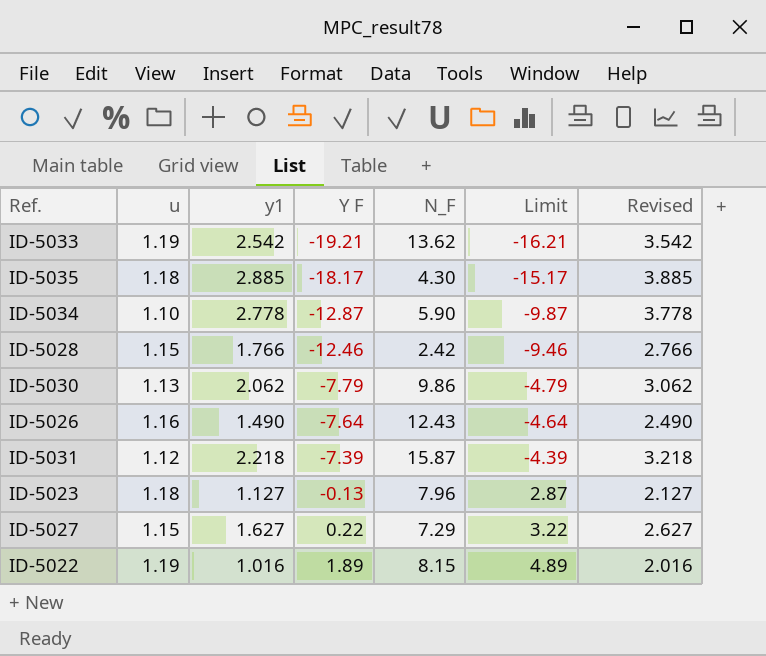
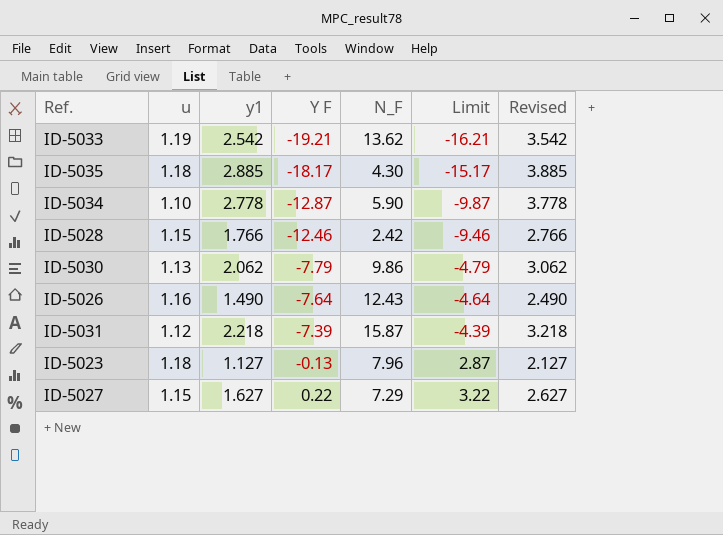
row ID-5022: 1.19 | 1.016 | 1.89 | 8.15 | 4.89 | 2.016 -> none

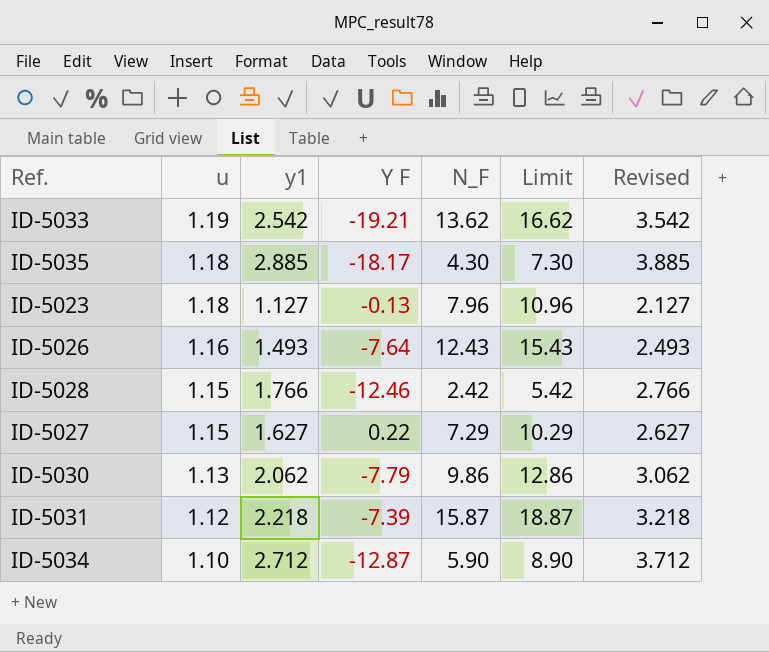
row order: Y F ascending -> u descending
column Limit | formula: [Y F] + 3 -> [N_F] + 3
ID-5026 | y1: 1.490 -> 1.493
ID-5026 | Revised: 2.490 -> 2.493
ID-5034 | y1: 2.778 -> 2.712
ID-5034 | Revised: 3.778 -> 3.712

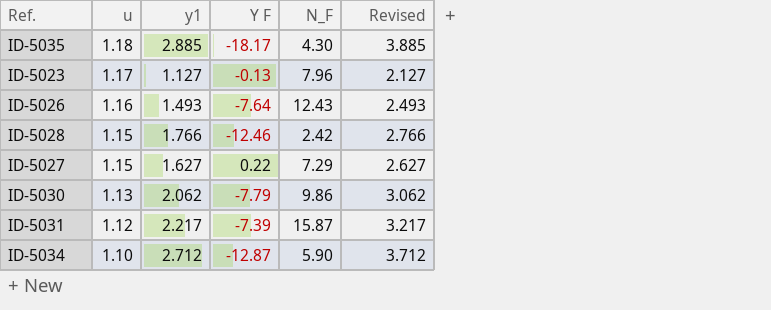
column Limit | formula: [N_F] + 3 -> none
row ID-5033: 1.19 | 2.542 | -19.21 | 13.62 | 16.62 | 3.542 -> none
ID-5023 | u: 1.18 -> 1.17
ID-5031 | y1: 2.218 -> 2.217
ID-5031 | Revised: 3.218 -> 3.217

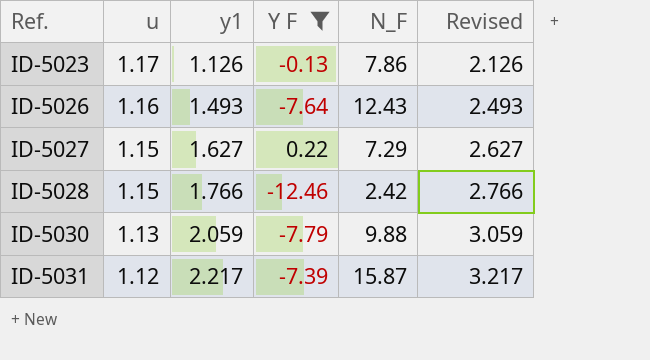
filter: none -> Y F >= -12.46
row order: u descending -> Ref. ascending
ID-5023 | y1: 1.127 -> 1.126
ID-5023 | N_F: 7.96 -> 7.86
ID-5023 | Revised: 2.127 -> 2.126
ID-5030 | y1: 2.062 -> 2.059
ID-5030 | N_F: 9.86 -> 9.88
ID-5030 | Revised: 3.062 -> 3.059

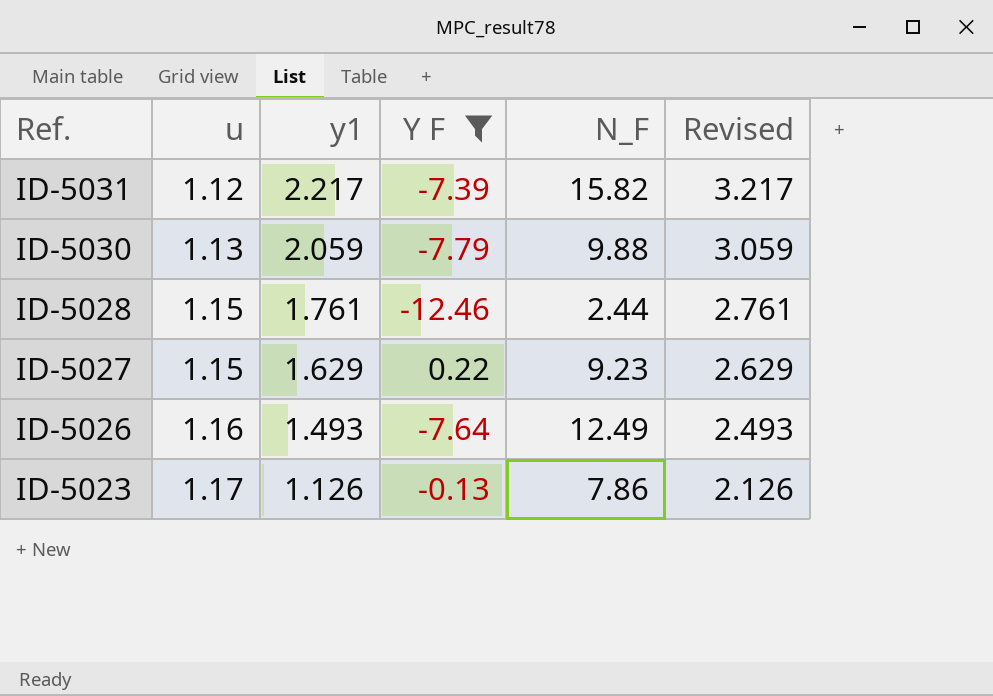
row order: Ref. ascending -> Ref. descending
ID-5031 | N_F: 15.87 -> 15.82
ID-5028 | y1: 1.766 -> 1.761
ID-5028 | N_F: 2.42 -> 2.44
ID-5028 | Revised: 2.766 -> 2.761
ID-5027 | y1: 1.627 -> 1.629
ID-5027 | N_F: 7.29 -> 9.23
ID-5027 | Revised: 2.627 -> 2.629
ID-5026 | N_F: 12.43 -> 12.49

